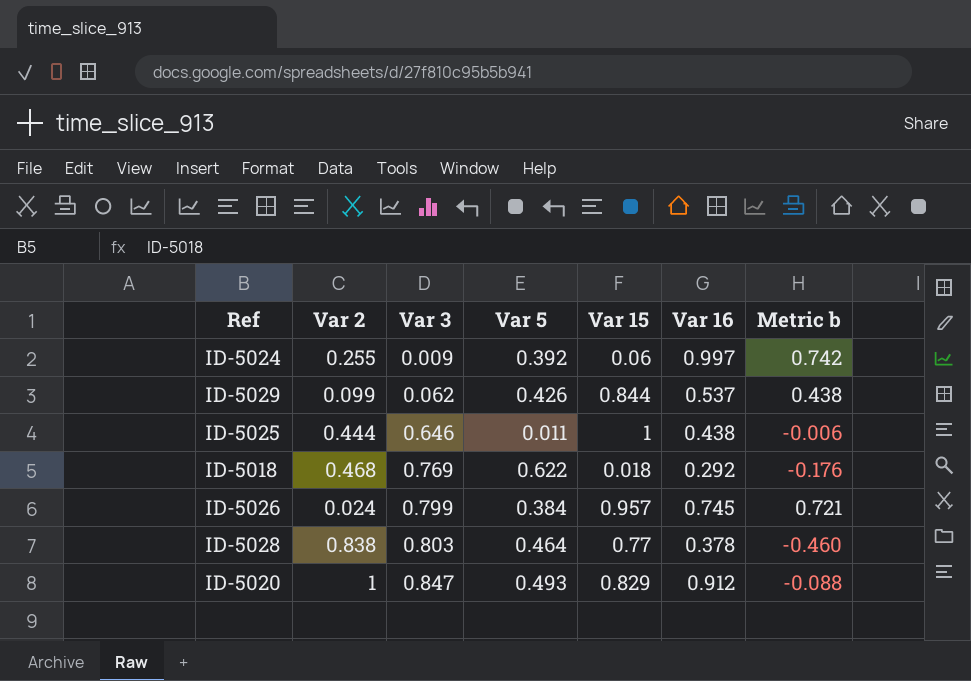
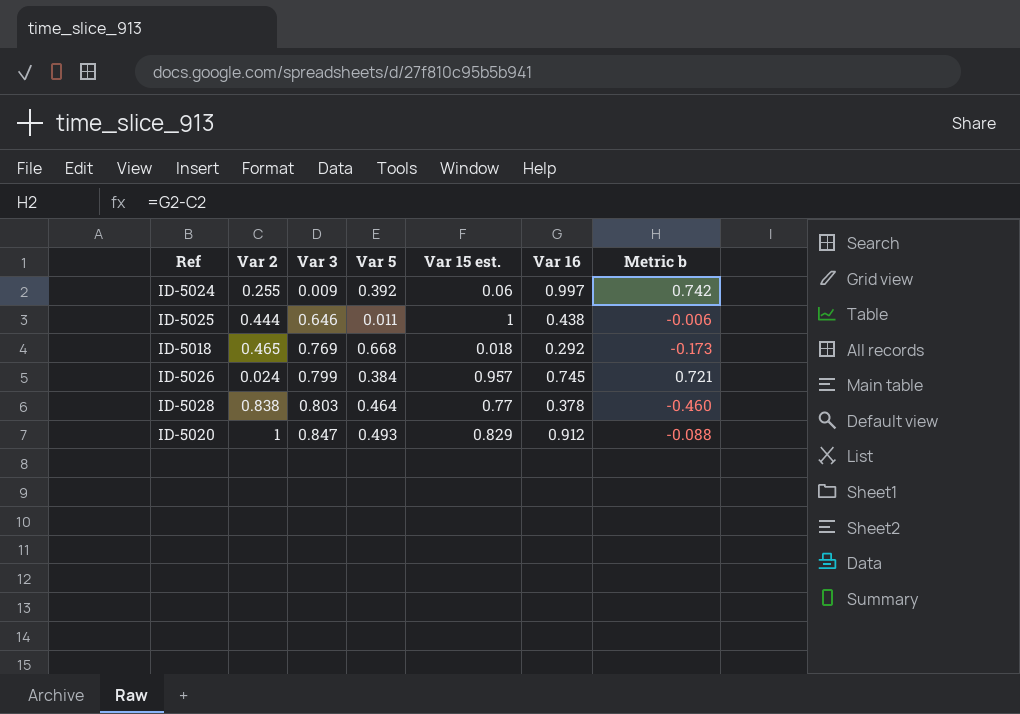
column name: Var 15 -> Var 15 est.
row ID-5029: 0.099 | 0.062 | 0.426 | 0.844 | 0.537 | 0.438 -> none
ID-5018 | Var 2: 0.468 -> 0.465
ID-5018 | Var 5: 0.622 -> 0.668
ID-5018 | Metric b: -0.176 -> -0.173

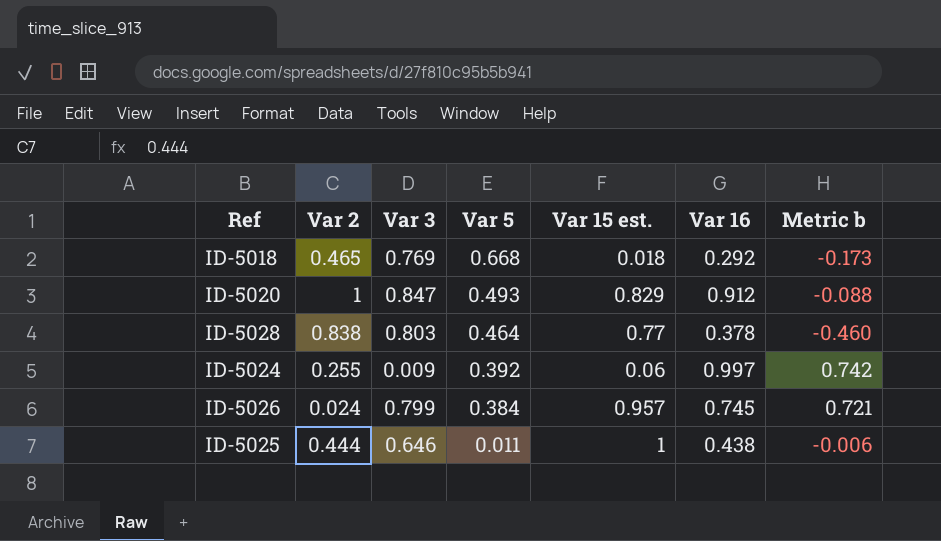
row order: Var 3 ascending -> Var 5 descending

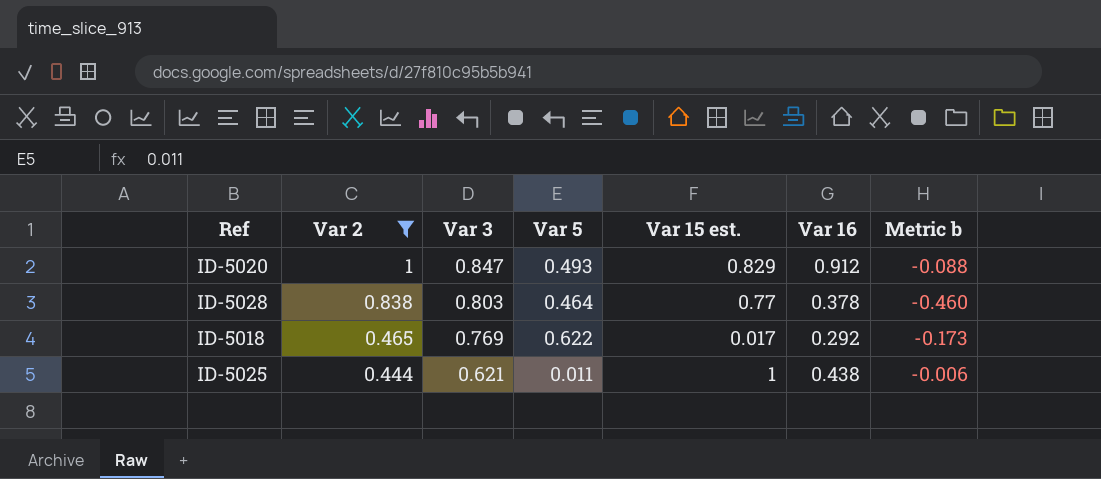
filter: none -> Var 2 >= 0.444
row order: Var 5 descending -> Var 2 descending
ID-5018 | Var 5: 0.668 -> 0.622
ID-5018 | Var 15 est.: 0.018 -> 0.017
ID-5025 | Var 3: 0.646 -> 0.621

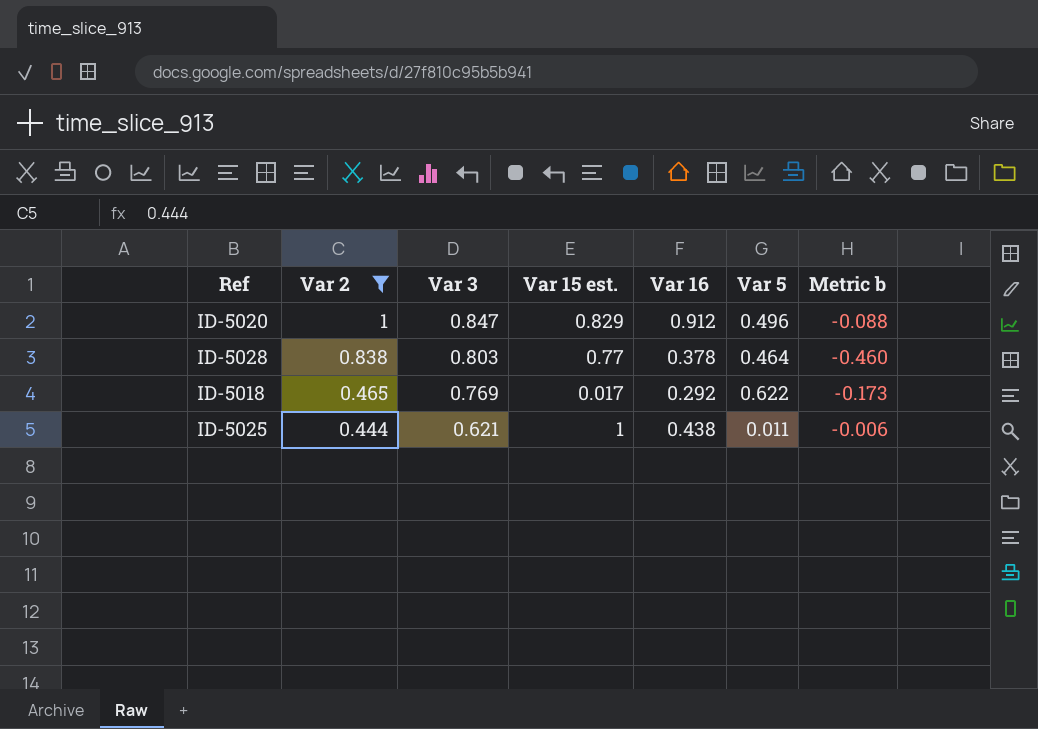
column Var 5 | position: 4 -> 6
ID-5020 | Var 5: 0.493 -> 0.496

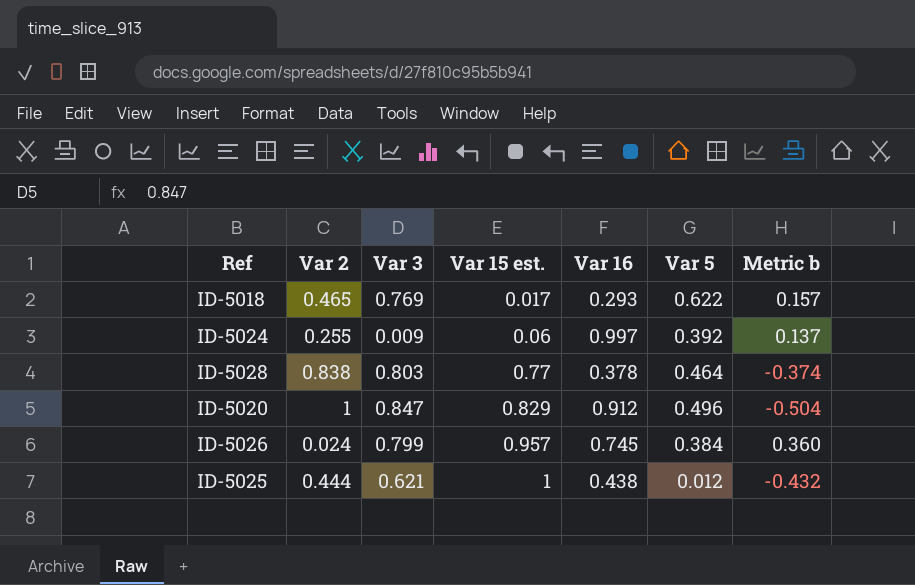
filter: Var 2 >= 0.444 -> none
row order: Var 2 descending -> Var 15 est. ascending
column Metric b | formula: [Var 16] - [Var 2] -> [Var 5] - [Var 2]
ID-5018 | Var 16: 0.292 -> 0.293
ID-5025 | Var 5: 0.011 -> 0.012

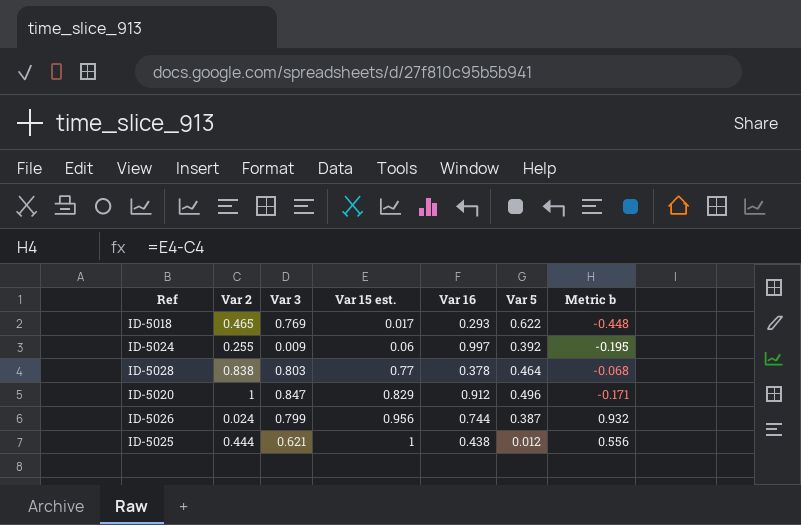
column Metric b | formula: [Var 5] - [Var 2] -> [Var 15 est.] - [Var 2]
ID-5026 | Var 15 est.: 0.957 -> 0.956
ID-5026 | Var 16: 0.745 -> 0.744
ID-5026 | Var 5: 0.384 -> 0.387

